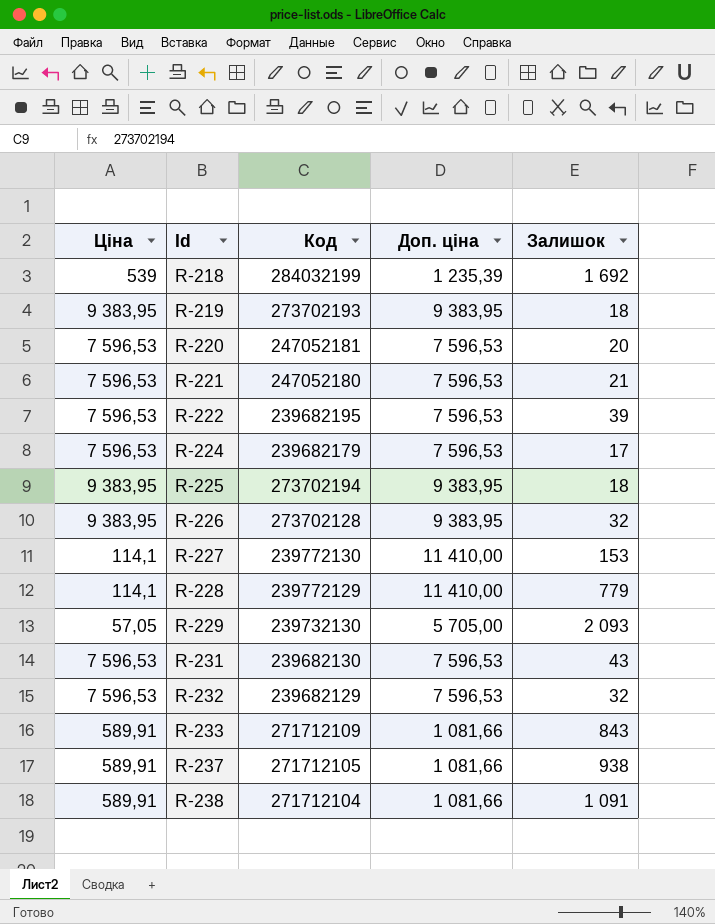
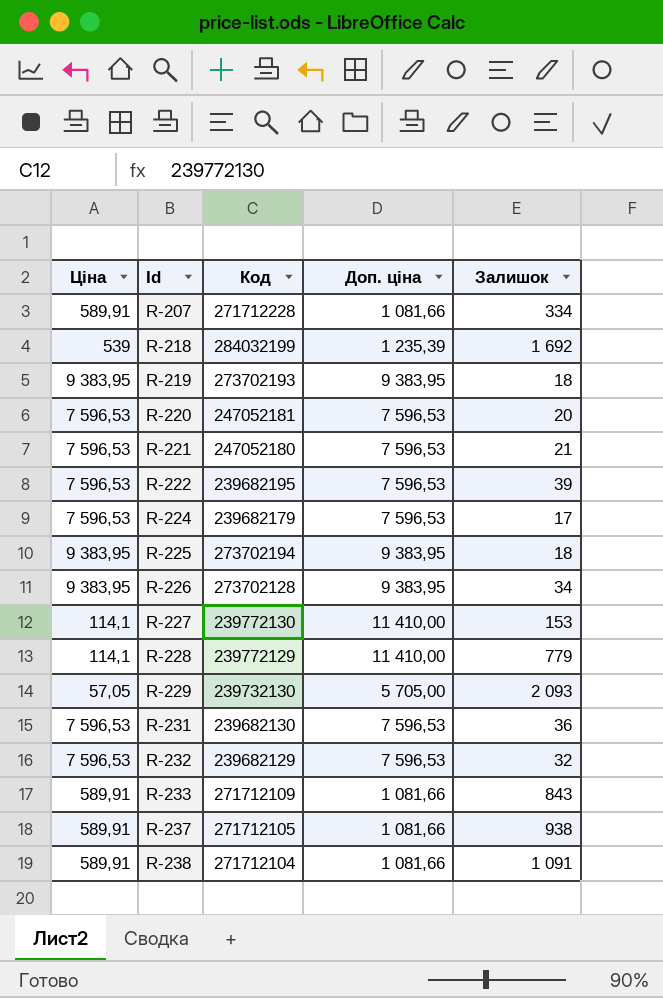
row R-207: none -> 589,91 | 271712228 | 1 081,66 | 334
R-226 | Залишок: 32 -> 34
R-231 | Залишок: 43 -> 36

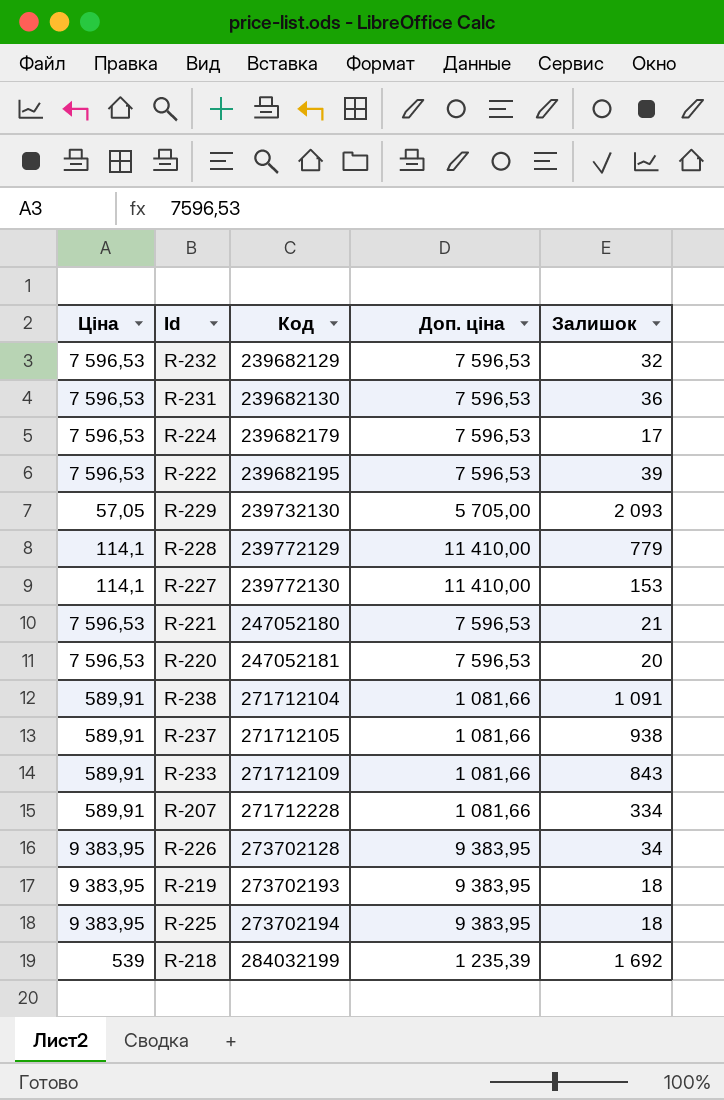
row order: Id ascending -> Код ascending

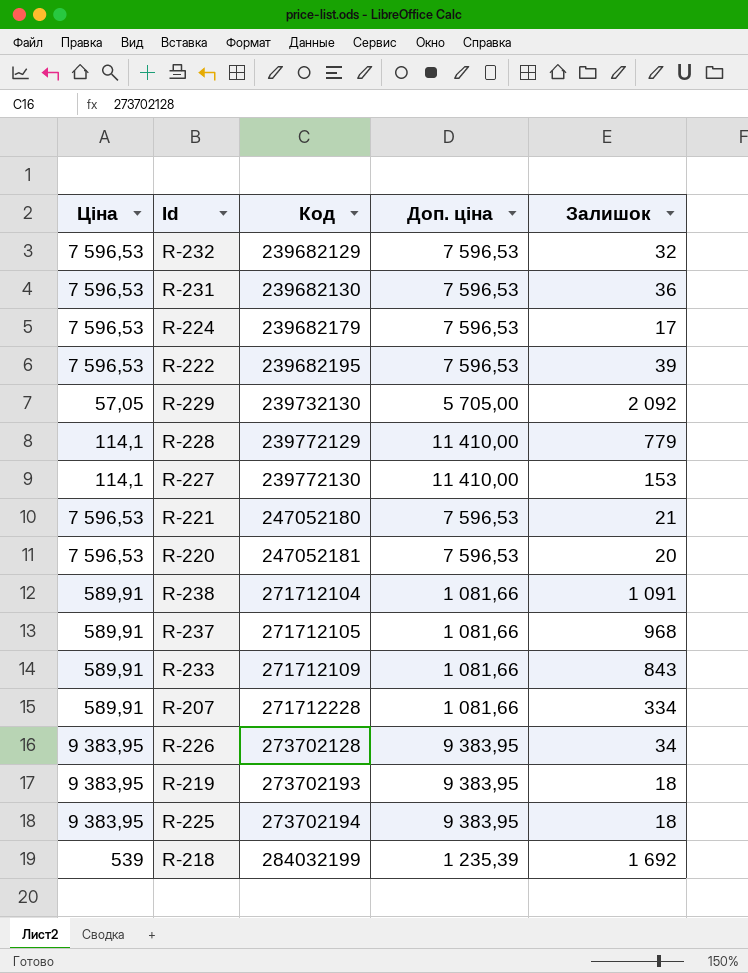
R-229 | Залишок: 2 093 -> 2 092
R-237 | Залишок: 938 -> 968

